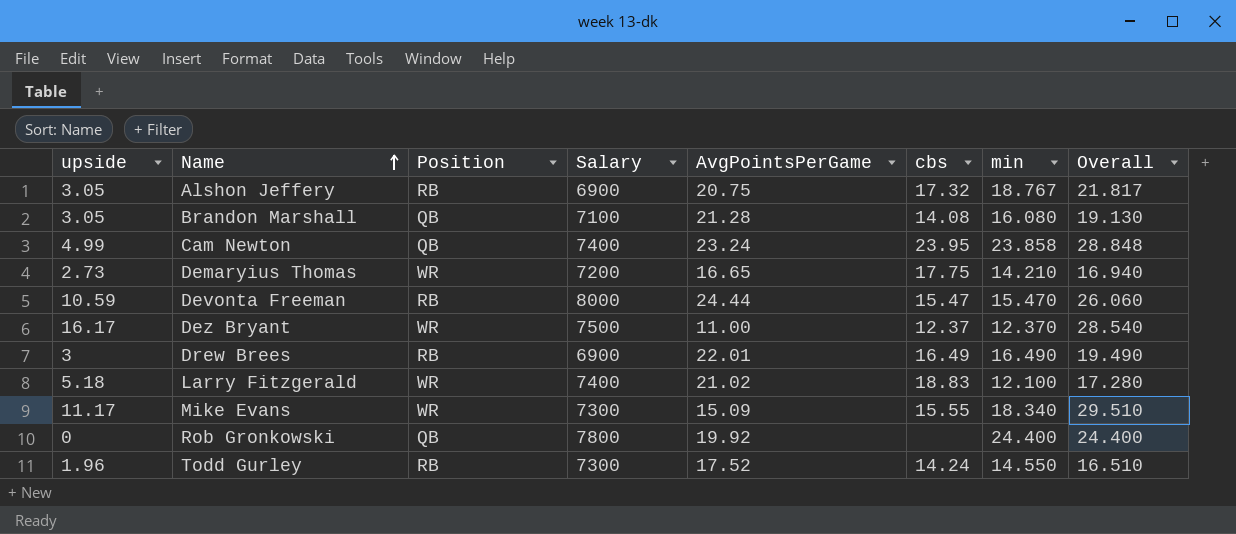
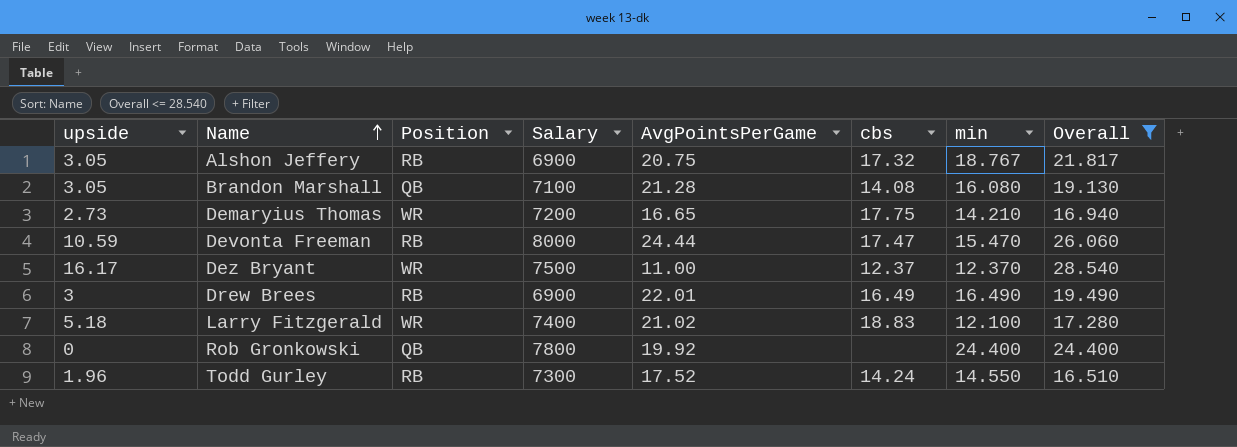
filter: none -> Overall <= 28.540
Devonta Freeman | cbs: 15.47 -> 17.47

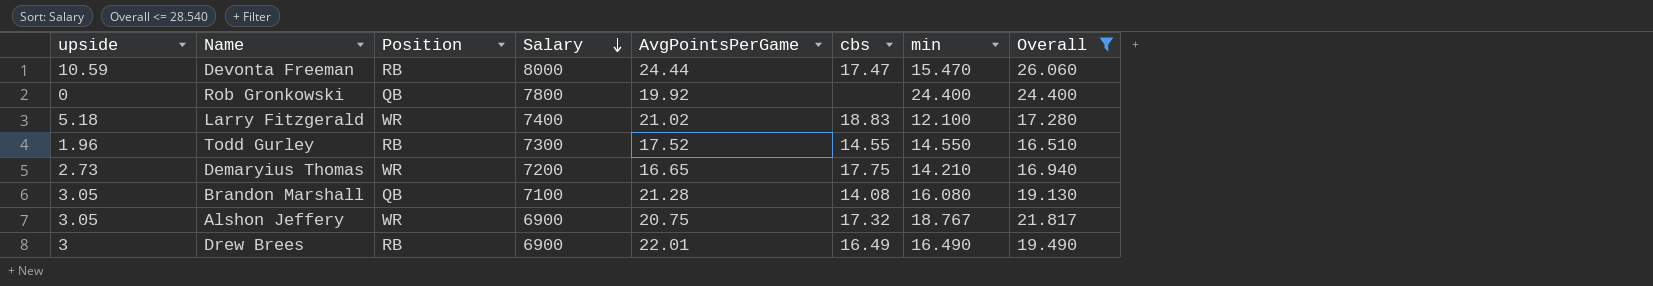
row order: Name ascending -> Salary descending
row Dez Bryant: 16.17 | WR | 7500 | 11.00 | 12.37 | 12.370 | 28.540 -> none
Todd Gurley | cbs: 14.24 -> 14.55
Alshon Jeffery | Position: RB -> WR

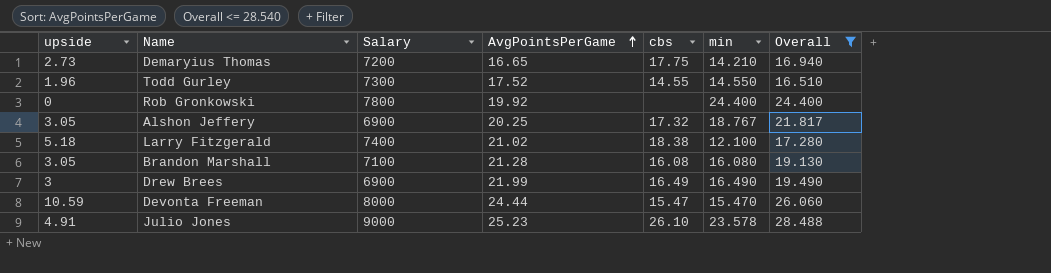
row order: Salary descending -> AvgPointsPerGame ascending
column Position | position: 3 -> none
Alshon Jeffery | AvgPointsPerGame: 20.75 -> 20.25
Larry Fitzgerald | cbs: 18.83 -> 18.38
Brandon Marshall | cbs: 14.08 -> 16.08
Drew Brees | AvgPointsPerGame: 22.01 -> 21.99
Devonta Freeman | cbs: 17.47 -> 15.47
row Julio Jones: none -> 4.91 | 9000 | 25.23 | 26.10 | 23.578 | 28.488

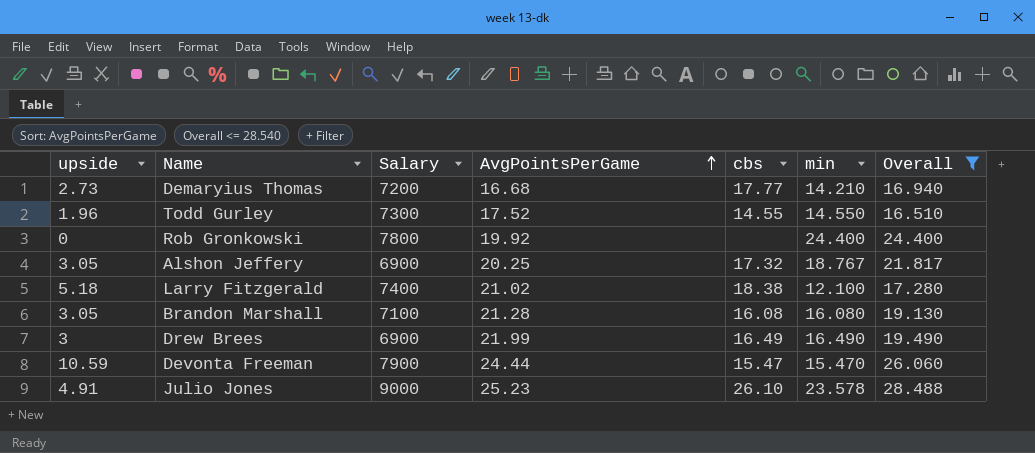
Demaryius Thomas | AvgPointsPerGame: 16.65 -> 16.68
Demaryius Thomas | cbs: 17.75 -> 17.77
Devonta Freeman | Salary: 8000 -> 7900

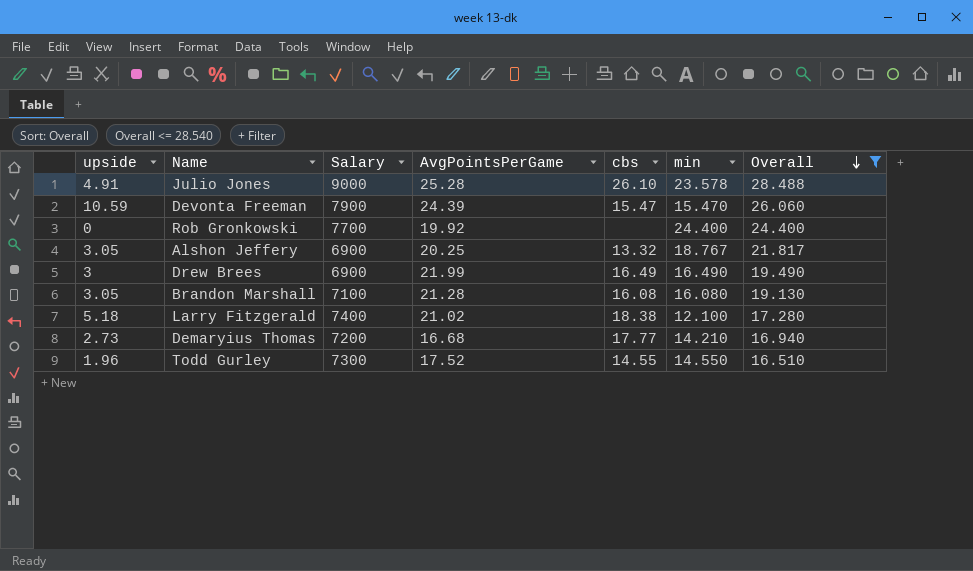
row order: AvgPointsPerGame ascending -> Overall descending
Julio Jones | AvgPointsPerGame: 25.23 -> 25.28
Devonta Freeman | AvgPointsPerGame: 24.44 -> 24.39
Rob Gronkowski | Salary: 7800 -> 7700
Alshon Jeffery | cbs: 17.32 -> 13.32

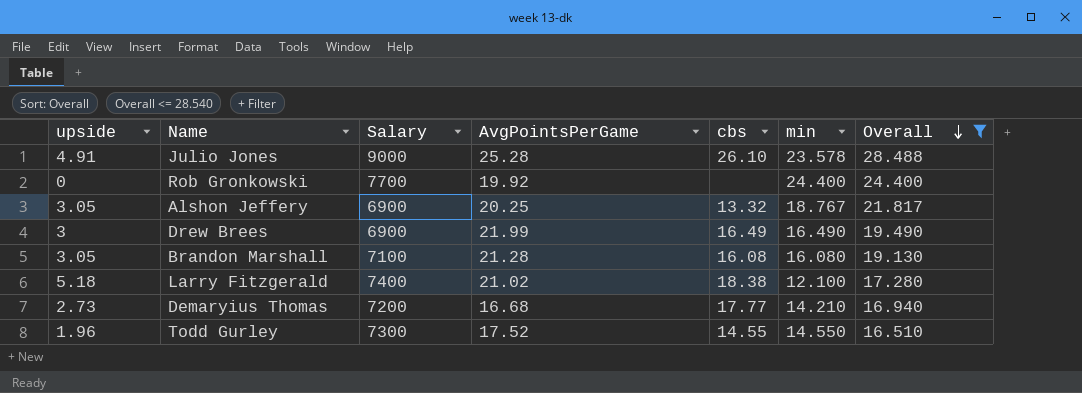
row Devonta Freeman: 10.59 | 7900 | 24.39 | 15.47 | 15.470 | 26.060 -> none

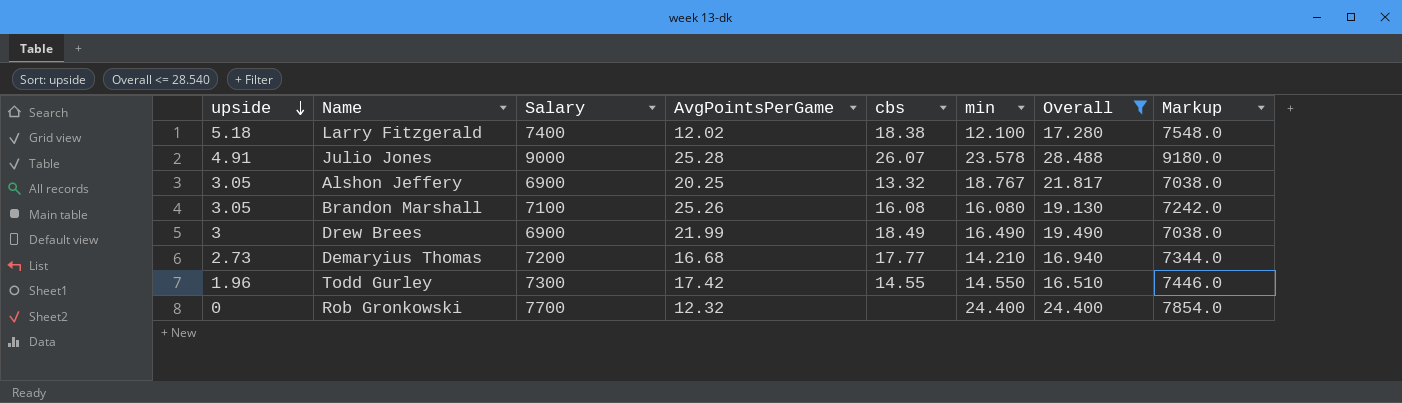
row order: Overall descending -> upside descending
column Markup | formula: none -> [Salary] * 1.02
Larry Fitzgerald | AvgPointsPerGame: 21.02 -> 12.02
Julio Jones | cbs: 26.10 -> 26.07
Brandon Marshall | AvgPointsPerGame: 21.28 -> 25.26
Drew Brees | cbs: 16.49 -> 18.49
Todd Gurley | AvgPointsPerGame: 17.52 -> 17.42
Rob Gronkowski | AvgPointsPerGame: 19.92 -> 12.32

